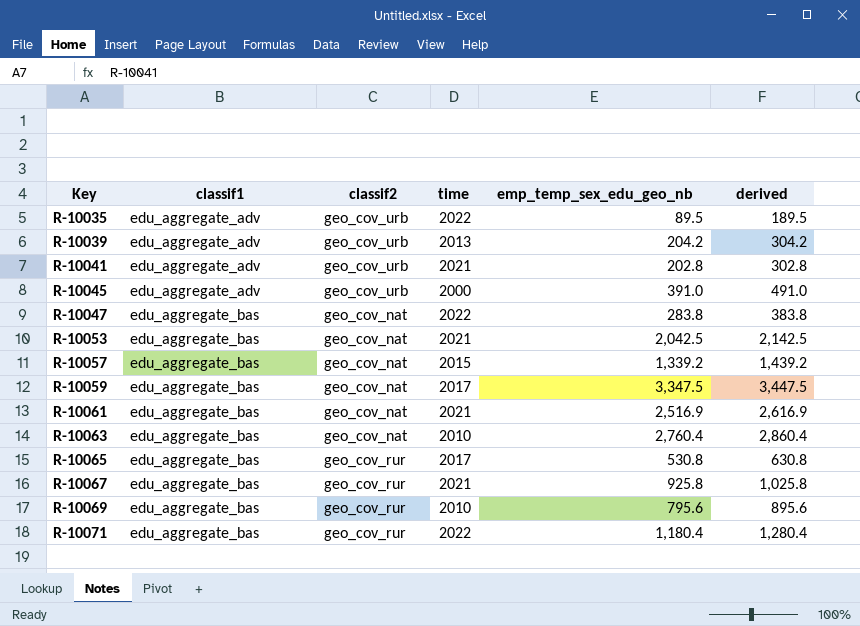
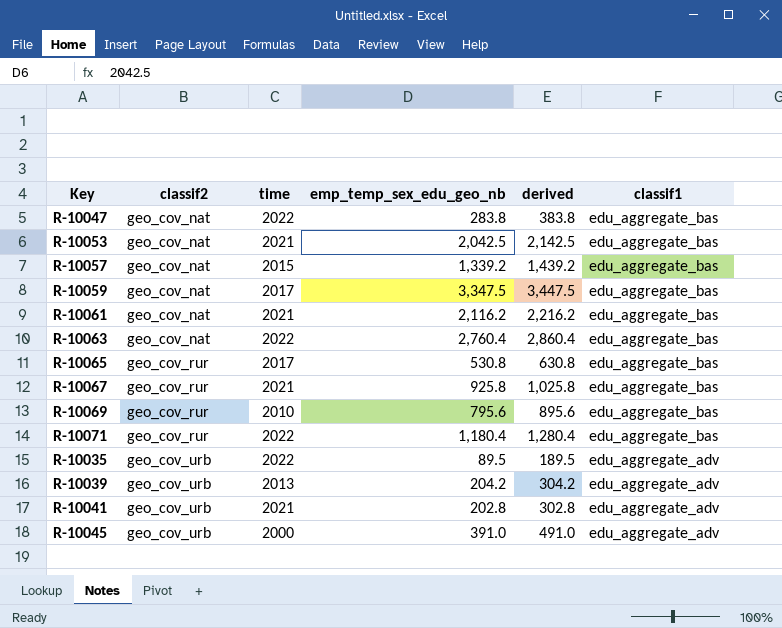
row order: Key ascending -> classif2 ascending
column classif1 | position: 2 -> 6
R-10061 | emp_temp_sex_edu_geo_nb: 2,516.9 -> 2,116.2
R-10061 | derived: 2,616.9 -> 2,216.2
R-10063 | time: 2010 -> 2022

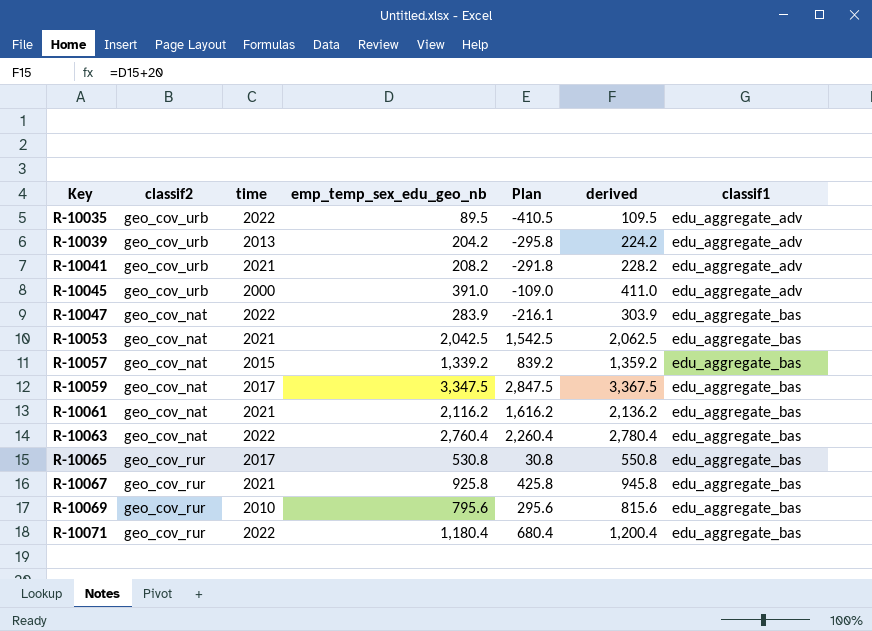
row order: classif2 ascending -> Key ascending
column Plan | formula: none -> [emp_temp_sex_edu_geo_nb] - 500
column derived | formula: [emp_temp_sex_edu_geo_nb] + 100 -> [emp_temp_sex_edu_geo_nb] + 20
R-10041 | emp_temp_sex_edu_geo_nb: 202.8 -> 208.2
R-10047 | emp_temp_sex_edu_geo_nb: 283.8 -> 283.9

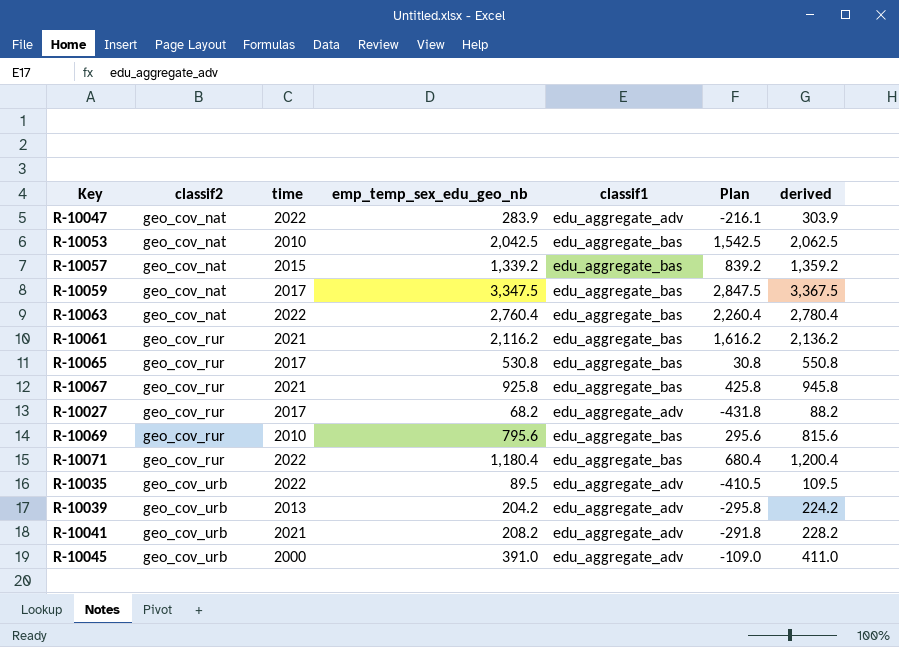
row order: Key ascending -> classif2 ascending
column classif1 | position: 7 -> 5
R-10047 | classif1: edu_aggregate_bas -> edu_aggregate_adv
R-10053 | time: 2021 -> 2010
R-10061 | classif2: geo_cov_nat -> geo_cov_rur
row R-10027: none -> geo_cov_rur | 2017 | 68.2 | edu_aggregate_adv | -431.8 | 88.2

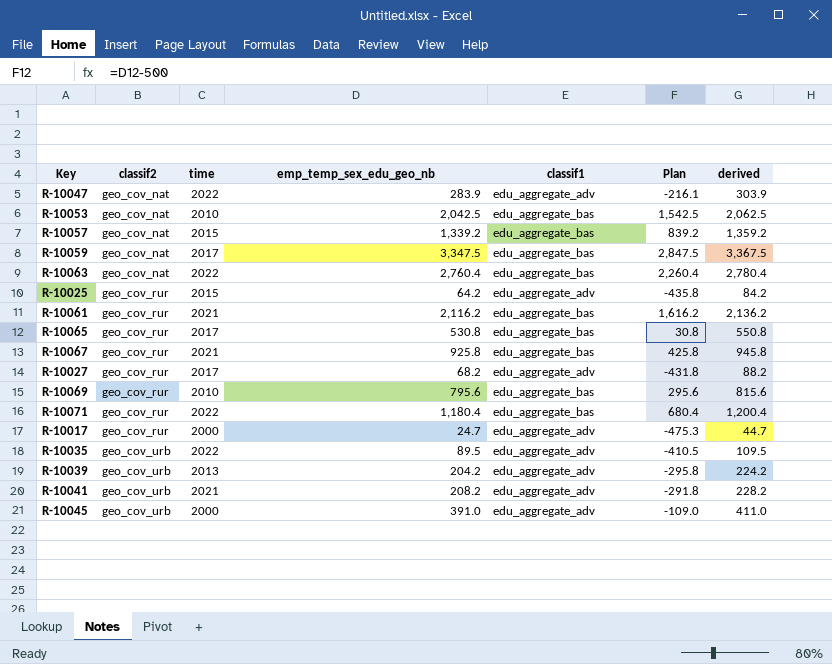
row R-10025: none -> geo_cov_rur | 2015 | 64.2 | edu_aggregate_adv | -435.8 | 84.2
row R-10017: none -> geo_cov_rur | 2000 | 24.7 | edu_aggregate_adv | -475.3 | 44.7

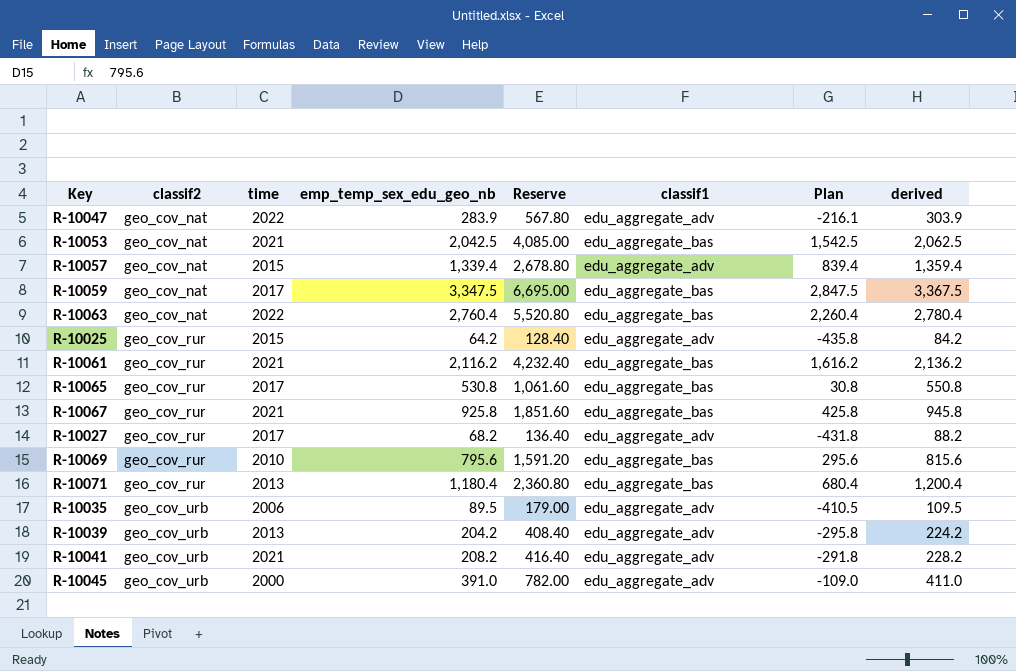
column Reserve | formula: none -> [emp_temp_sex_edu_geo_nb] * 2
row R-10017: geo_cov_rur | 2000 | 24.7 | edu_aggregate_adv | -475.3 | 44.7 -> none
R-10053 | time: 2010 -> 2021
R-10057 | emp_temp_sex_edu_geo_nb: 1,339.2 -> 1,339.4
R-10057 | classif1: edu_aggregate_bas -> edu_aggregate_adv
R-10057 | Plan: 839.2 -> 839.4
R-10057 | derived: 1,359.2 -> 1,359.4
R-10071 | time: 2022 -> 2013
R-10035 | time: 2022 -> 2006

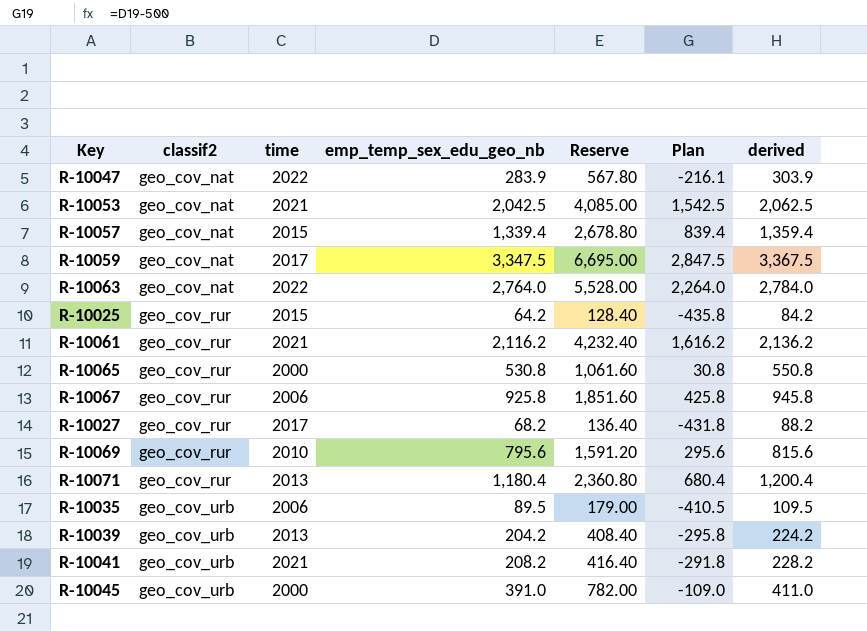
column classif1 | position: 6 -> none
R-10063 | emp_temp_sex_edu_geo_nb: 2,760.4 -> 2,764.0
R-10063 | Reserve: 5,520.80 -> 5,528.00
R-10063 | Plan: 2,260.4 -> 2,264.0
R-10063 | derived: 2,780.4 -> 2,784.0
R-10065 | time: 2017 -> 2000
R-10067 | time: 2021 -> 2006

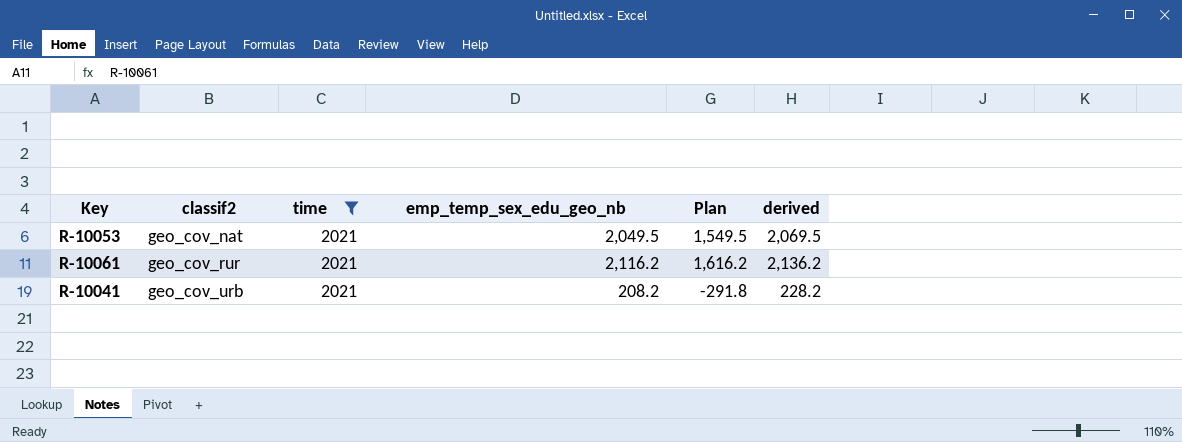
filter: none -> time = 2021
column Reserve | formula: [emp_temp_sex_edu_geo_nb] * 2 -> none
R-10053 | emp_temp_sex_edu_geo_nb: 2,042.5 -> 2,049.5
R-10053 | Plan: 1,542.5 -> 1,549.5
R-10053 | derived: 2,062.5 -> 2,069.5

